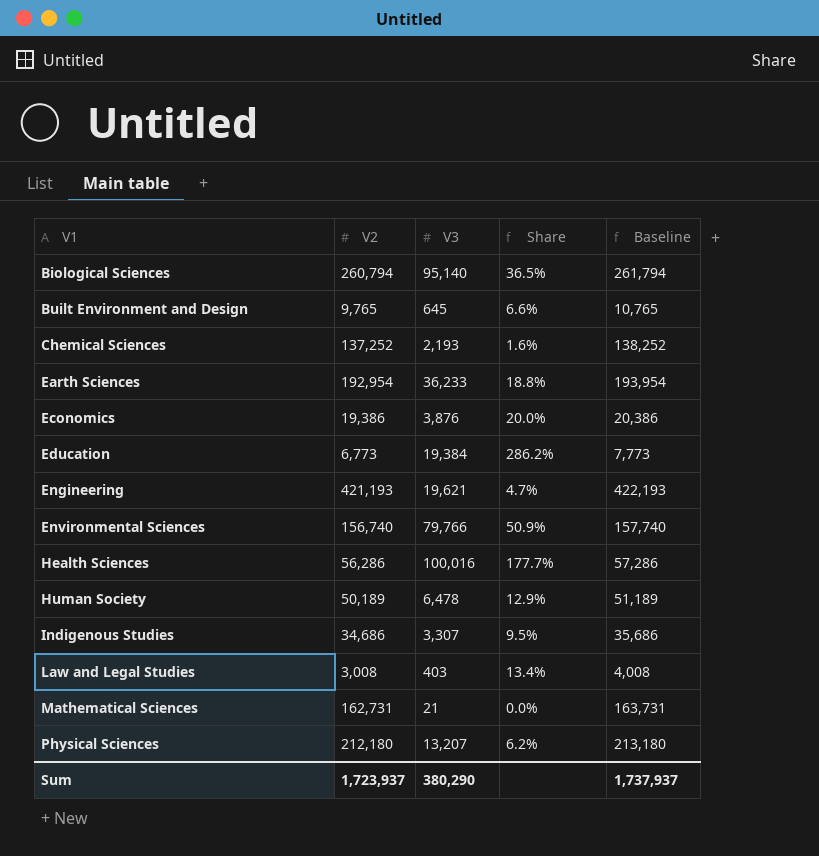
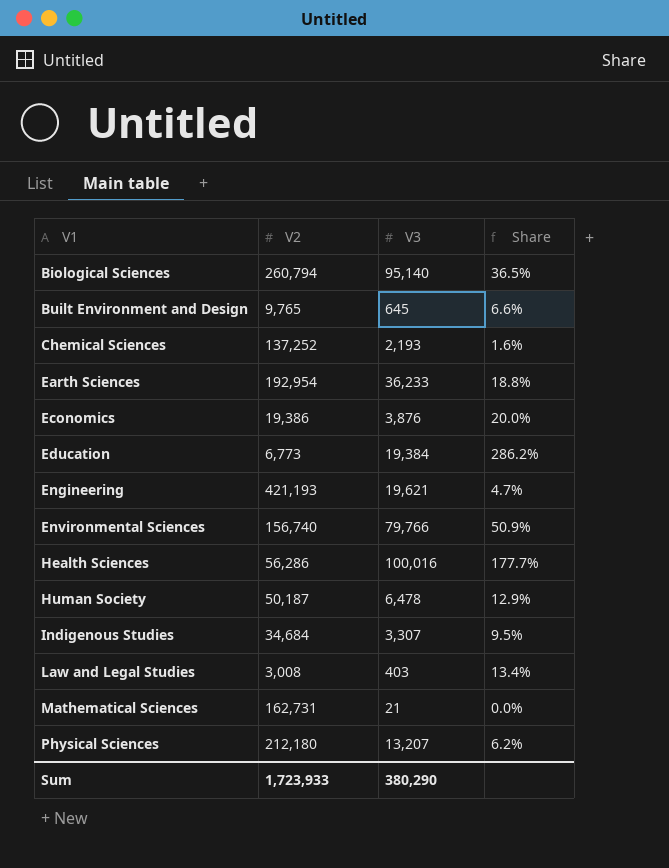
column Baseline | formula: [V2] + 1000 -> none
Human Society | V2: 50,189 -> 50,187
Indigenous Studies | V2: 34,686 -> 34,684
Sum | V2: 1,723,937 -> 1,723,933

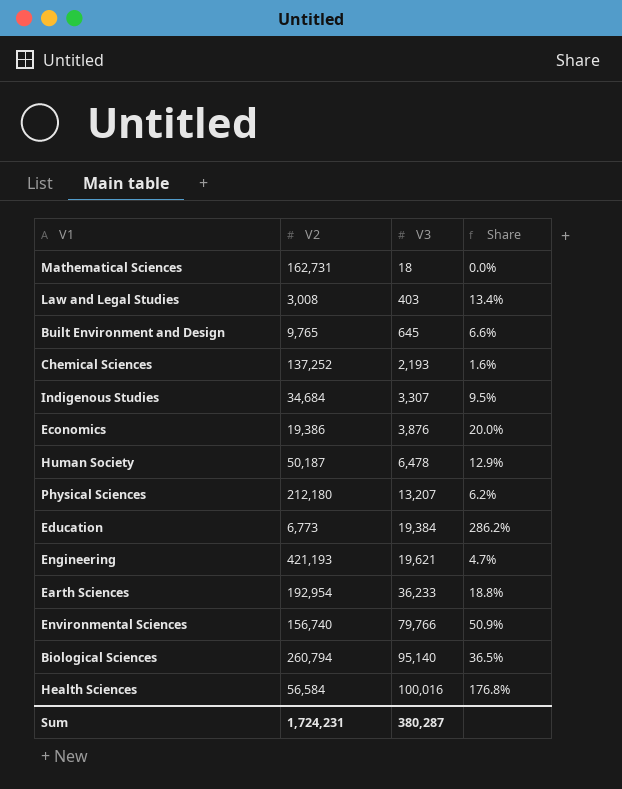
row order: V1 ascending -> V3 ascending
Mathematical Sciences | V3: 21 -> 18
Health Sciences | V2: 56,286 -> 56,584
Health Sciences | Share: 177.7% -> 176.8%
Sum | V2: 1,723,933 -> 1,724,231
Sum | V3: 380,290 -> 380,287

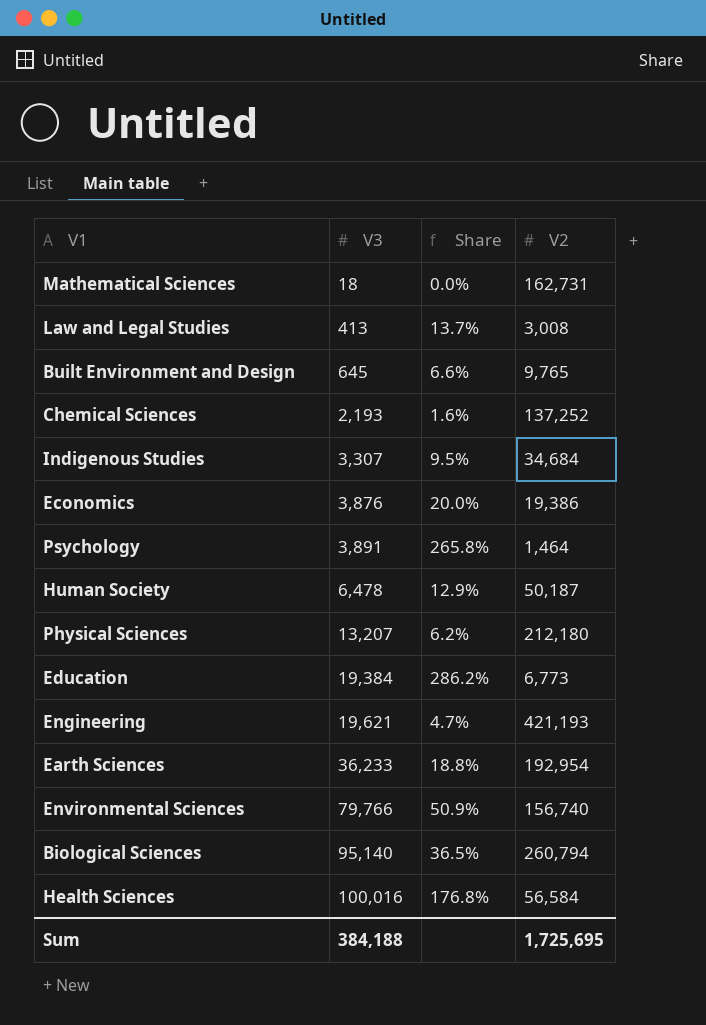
column V2 | position: 2 -> 4
Law and Legal Studies | V3: 403 -> 413
Law and Legal Studies | Share: 13.4% -> 13.7%
row Psychology: none -> 3,891 | 265.8% | 1,464
Sum | V3: 380,287 -> 384,188
Sum | V2: 1,724,231 -> 1,725,695

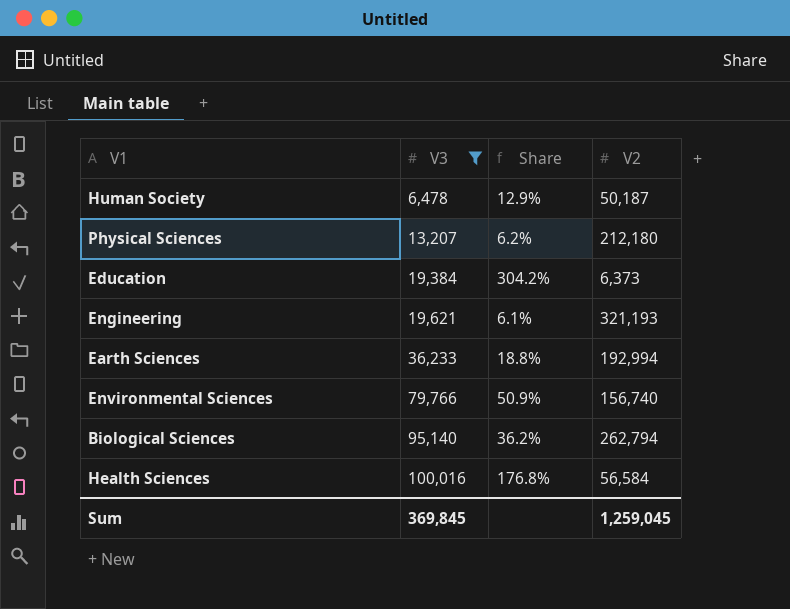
filter: none -> V3 >= 6,478
Education | Share: 286.2% -> 304.2%
Education | V2: 6,773 -> 6,373
Engineering | Share: 4.7% -> 6.1%
Engineering | V2: 421,193 -> 321,193
Earth Sciences | V2: 192,954 -> 192,994
Biological Sciences | Share: 36.5% -> 36.2%
Biological Sciences | V2: 260,794 -> 262,794
Sum | V3: 384,188 -> 369,845
Sum | V2: 1,725,695 -> 1,259,045

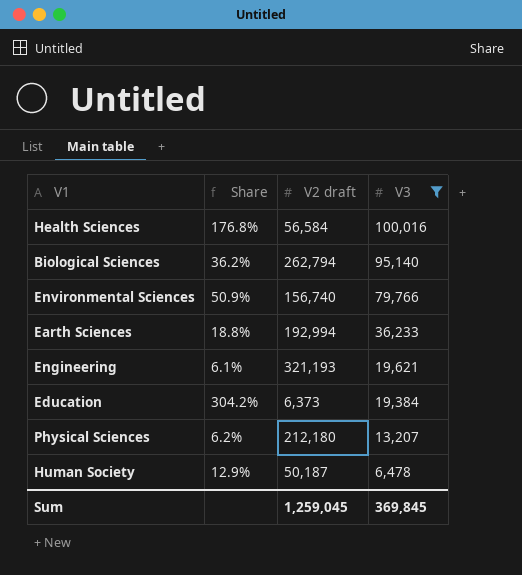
row order: V3 ascending -> V3 descending
column name: V2 -> V2 draft
column V3 | position: 2 -> 4

